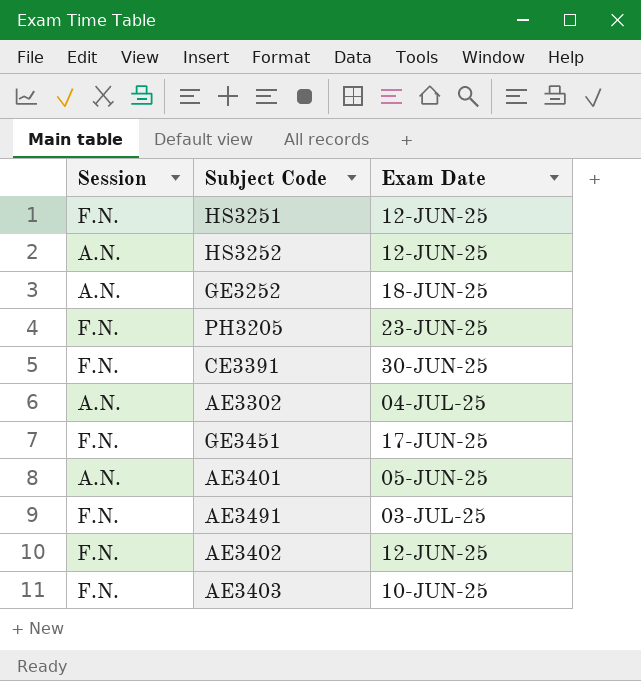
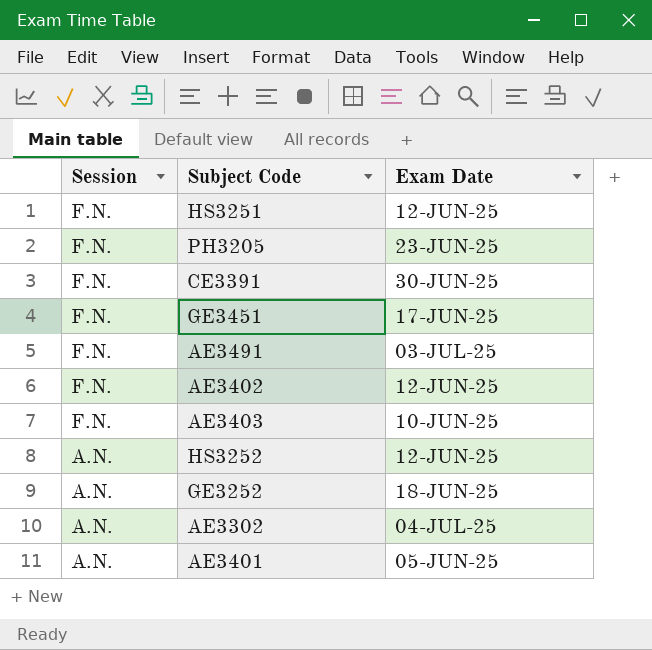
row order: none -> Session descending

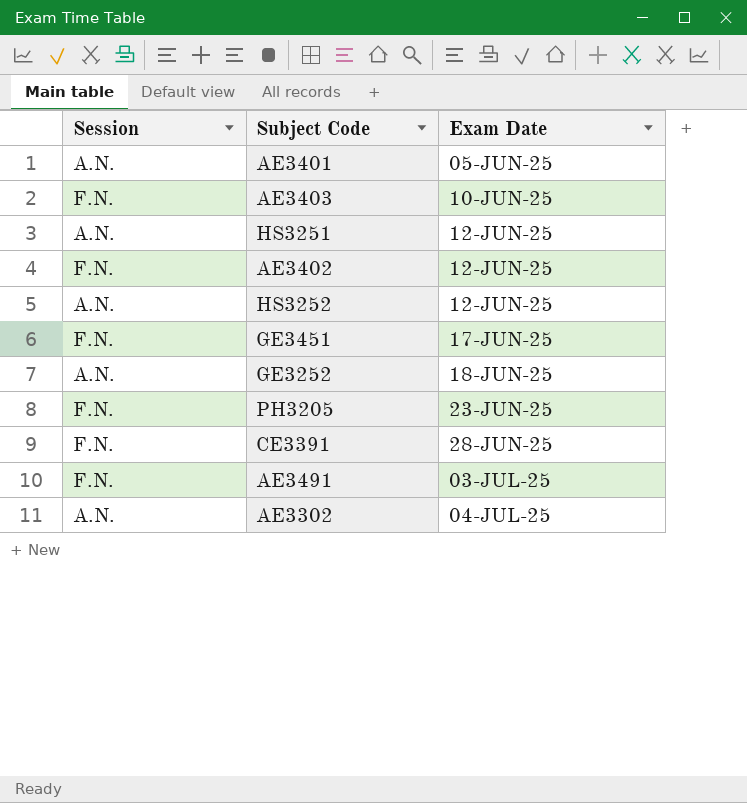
row order: Session descending -> Exam Date ascending
HS3251 | Session: F.N. -> A.N.
CE3391 | Exam Date: 30-JUN-25 -> 28-JUN-25

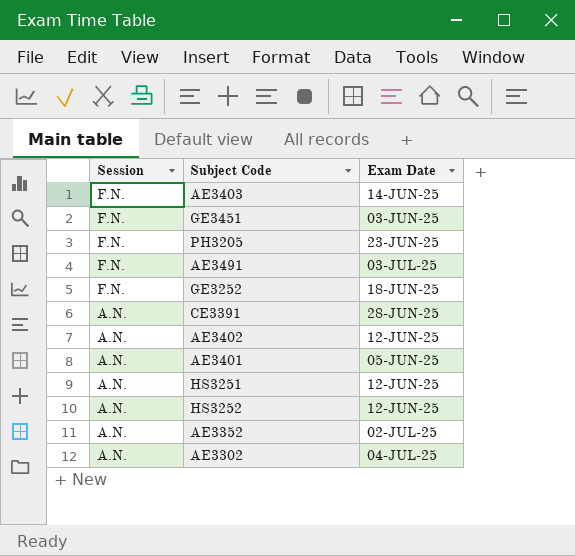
row order: Exam Date ascending -> Session descending
AE3403 | Exam Date: 10-JUN-25 -> 14-JUN-25
GE3451 | Exam Date: 17-JUN-25 -> 03-JUN-25
GE3252 | Session: A.N. -> F.N.
CE3391 | Session: F.N. -> A.N.
AE3402 | Session: F.N. -> A.N.
row AE3352: none -> A.N. | 02-JUL-25

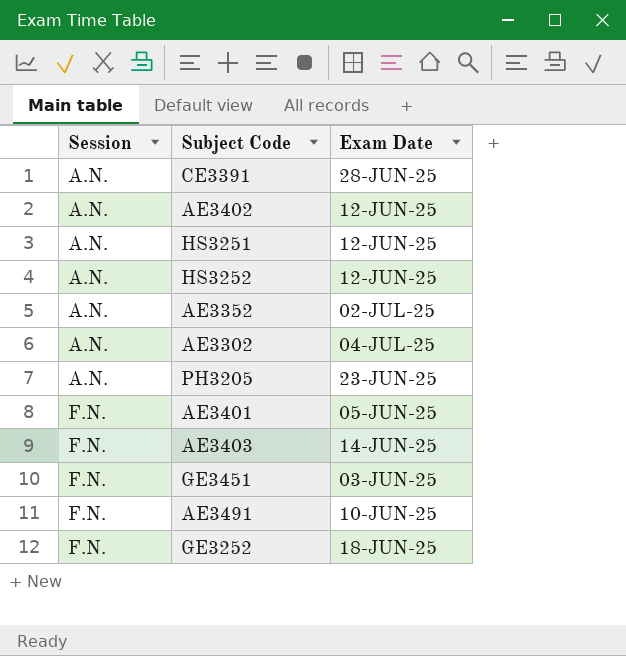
row order: Session descending -> Session ascending
PH3205 | Session: F.N. -> A.N.
AE3401 | Session: A.N. -> F.N.
AE3491 | Exam Date: 03-JUL-25 -> 10-JUN-25

